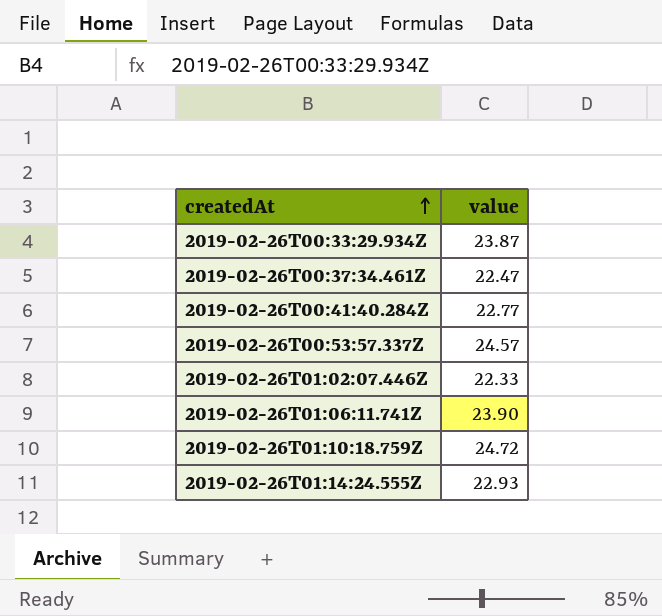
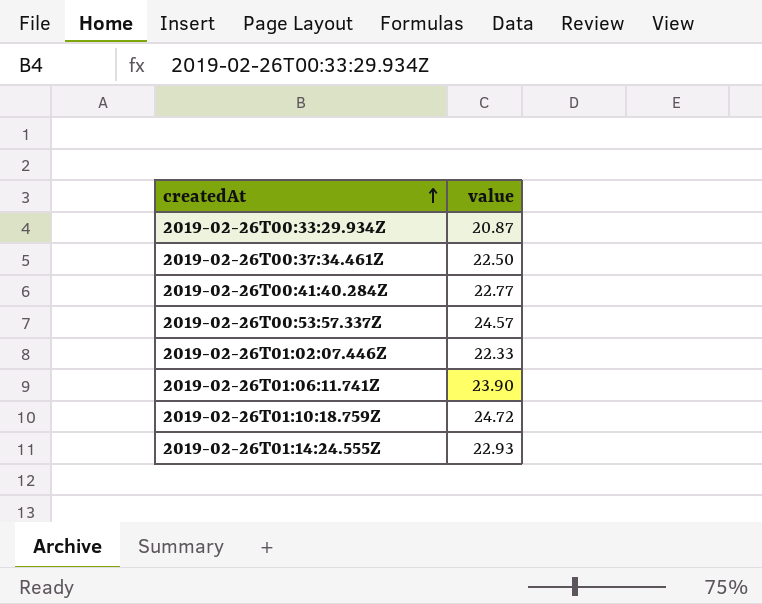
2019-02-26T00:33:29.934Z | value: 23.87 -> 20.87
2019-02-26T00:37:34.461Z | value: 22.47 -> 22.50

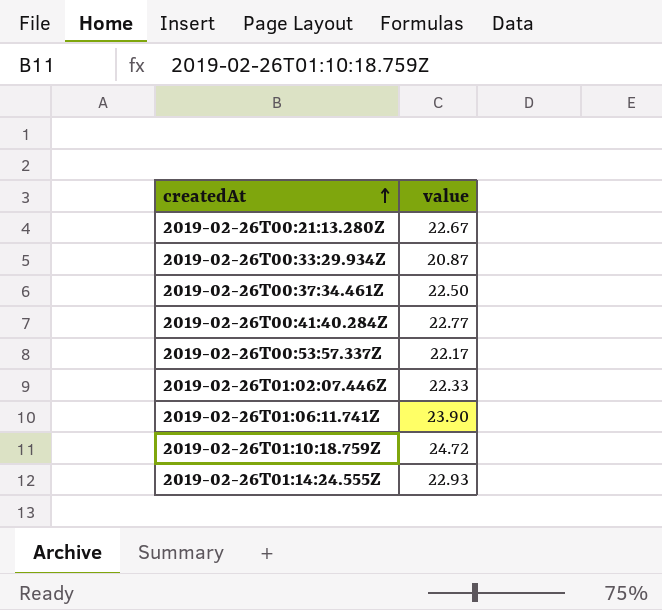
row 2019-02-26T00:21:13.280Z: none -> 22.67
2019-02-26T00:53:57.337Z | value: 24.57 -> 22.17

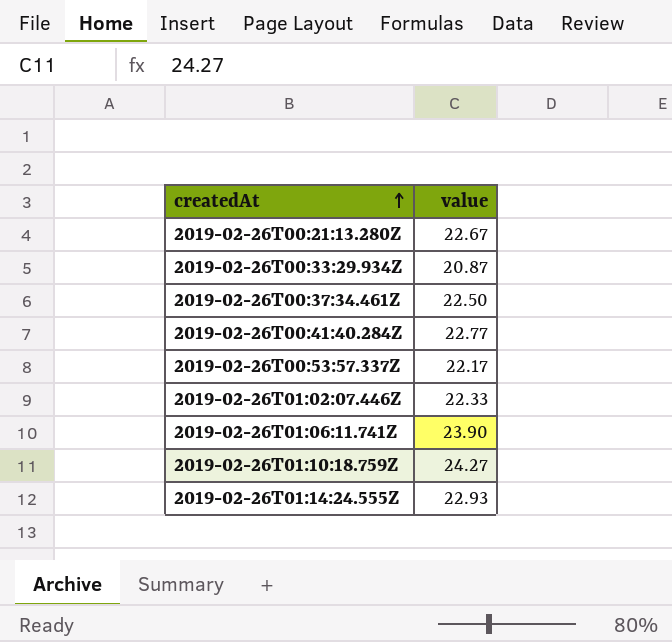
2019-02-26T01:10:18.759Z | value: 24.72 -> 24.27

